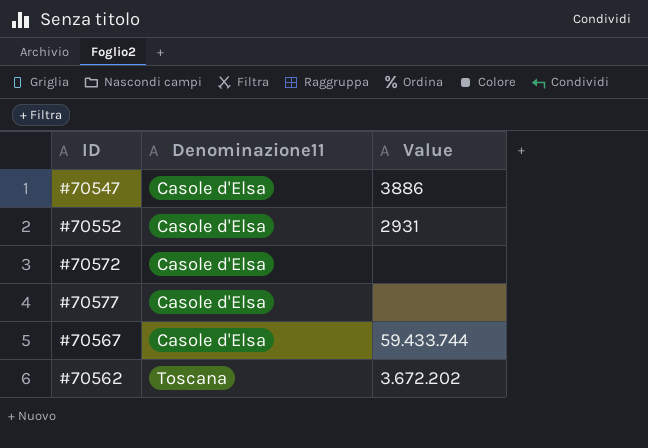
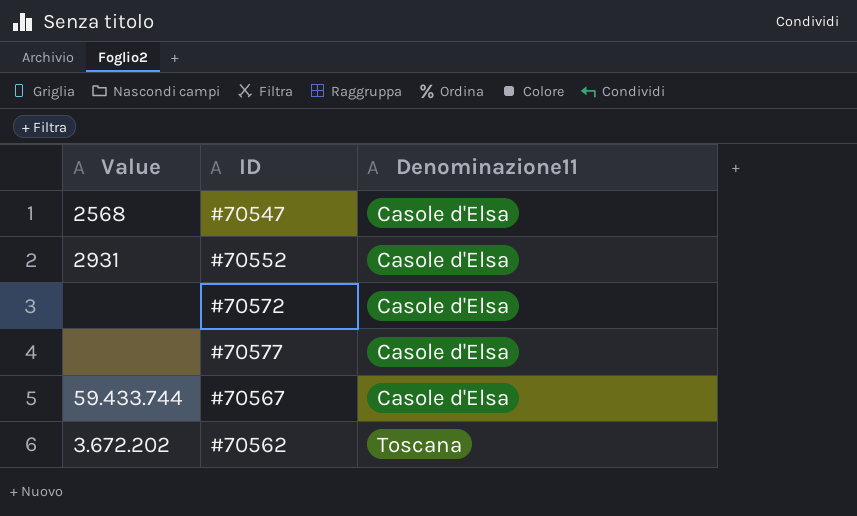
column Value | position: 3 -> 1
#70547 | Value: 3886 -> 2568

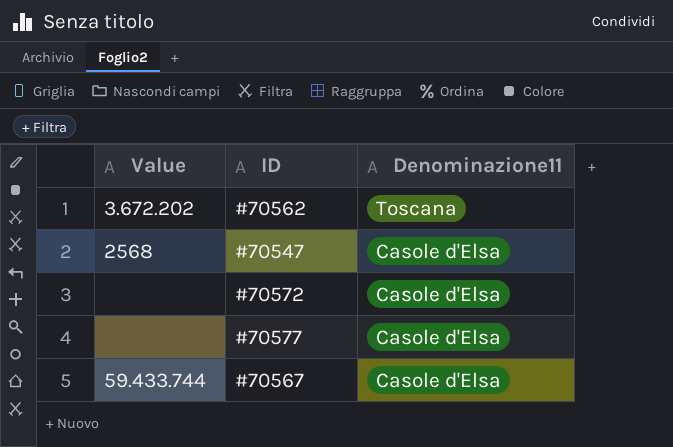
row order: Denominazione11 ascending -> Denominazione11 descending
row #70552: 2931 | Casole d'Elsa -> none

